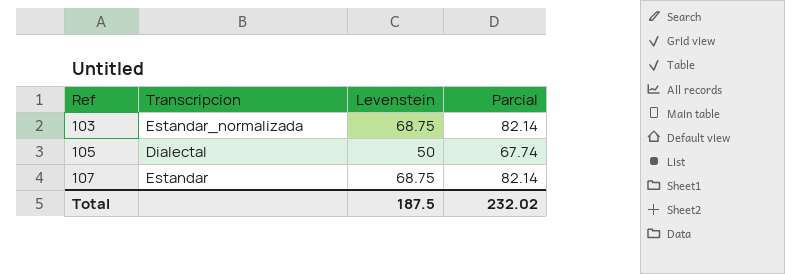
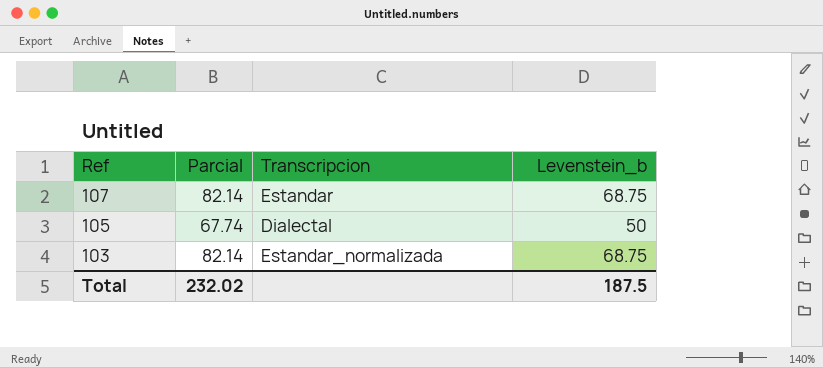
row order: Ref ascending -> Ref descending
column Parcial | position: 4 -> 2
column name: Levenstein -> Levenstein_b

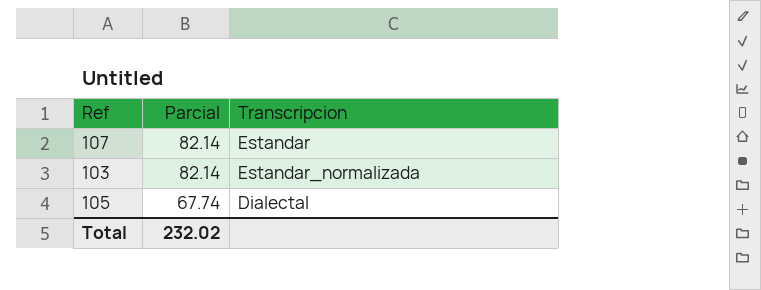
row order: Ref descending -> Parcial descending
column Levenstein_b | position: 4 -> none

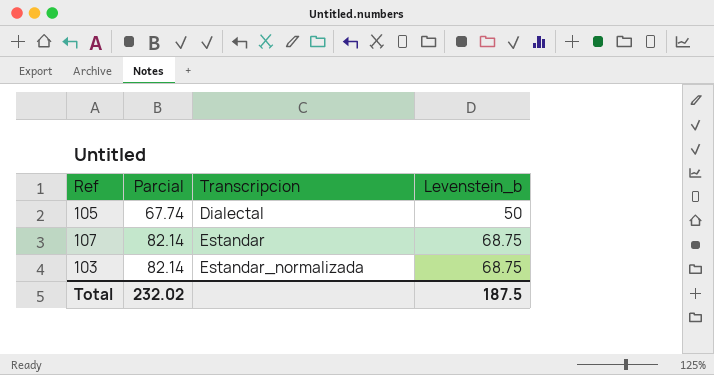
row order: Parcial descending -> Parcial ascending
column Levenstein_b | position: none -> 4

